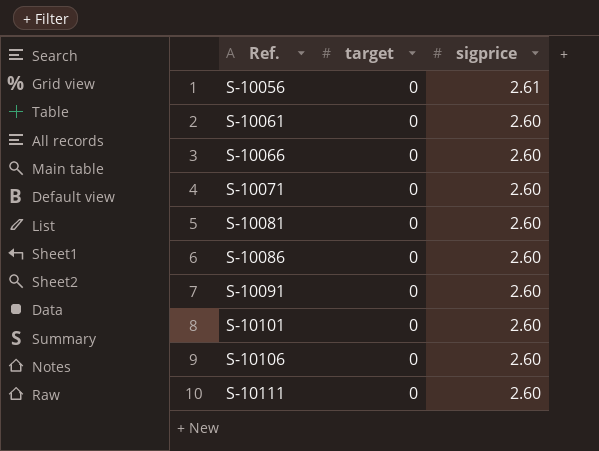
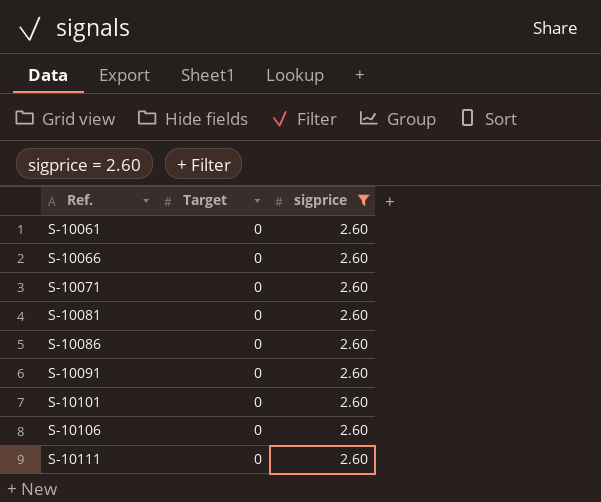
filter: none -> sigprice = 2.60
column name: target -> Target

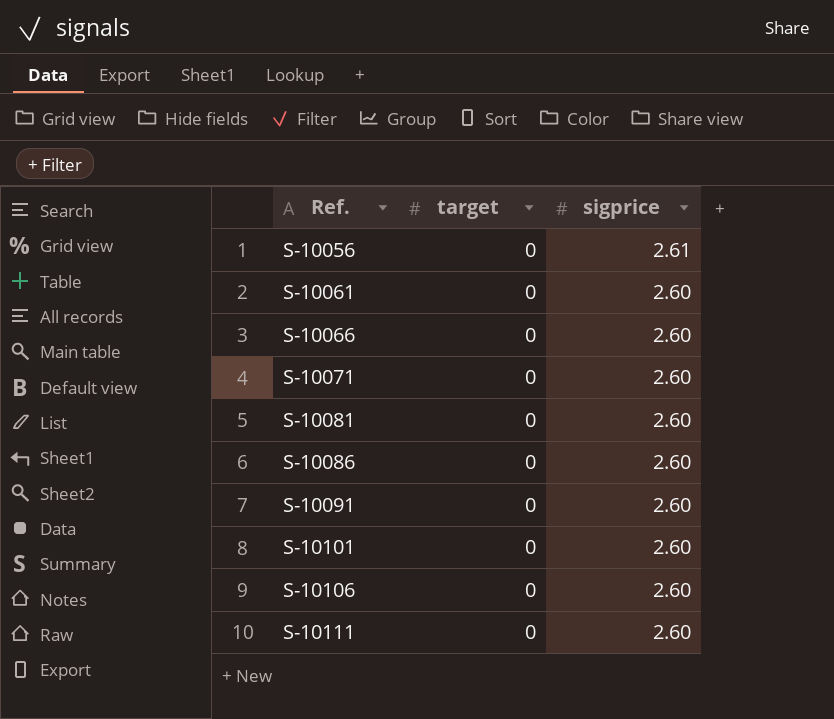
filter: sigprice = 2.60 -> none
column name: Target -> target

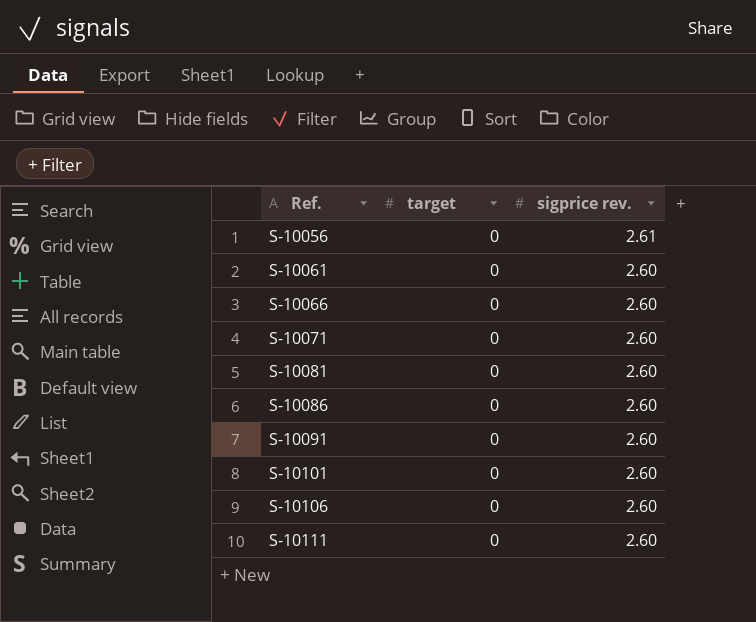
column name: sigprice -> sigprice rev.

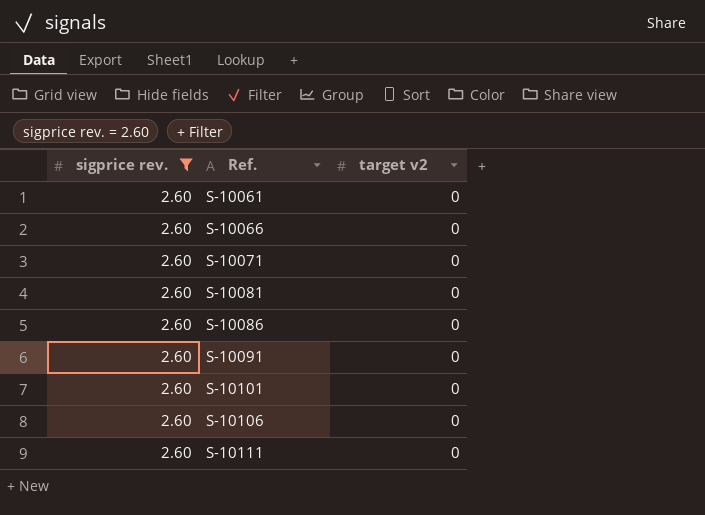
filter: none -> sigprice rev. = 2.60
column sigprice rev. | position: 3 -> 1
column name: target -> target v2

